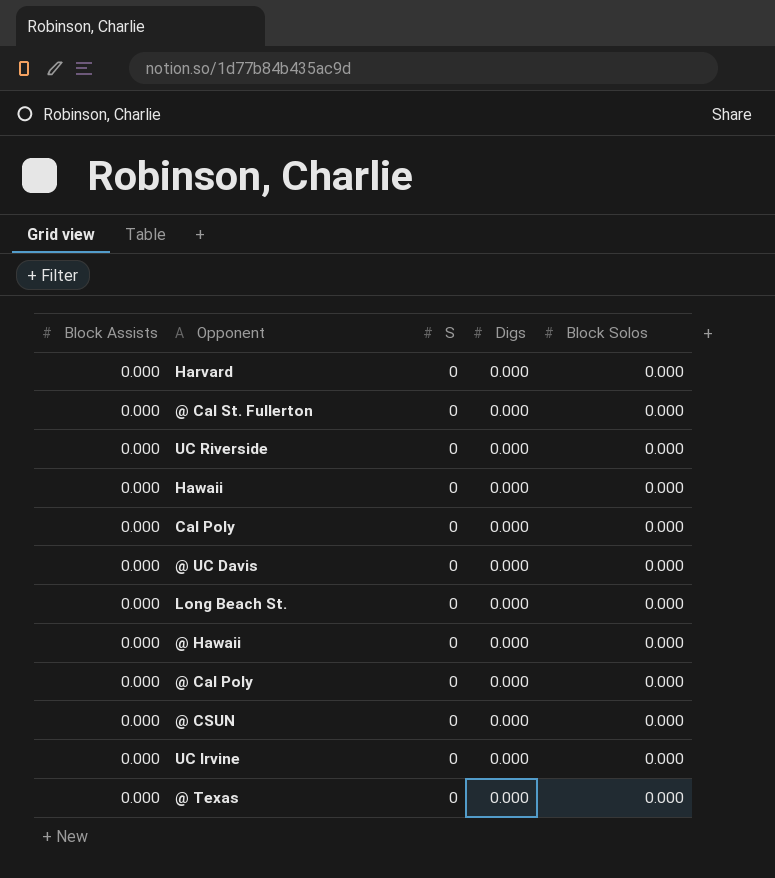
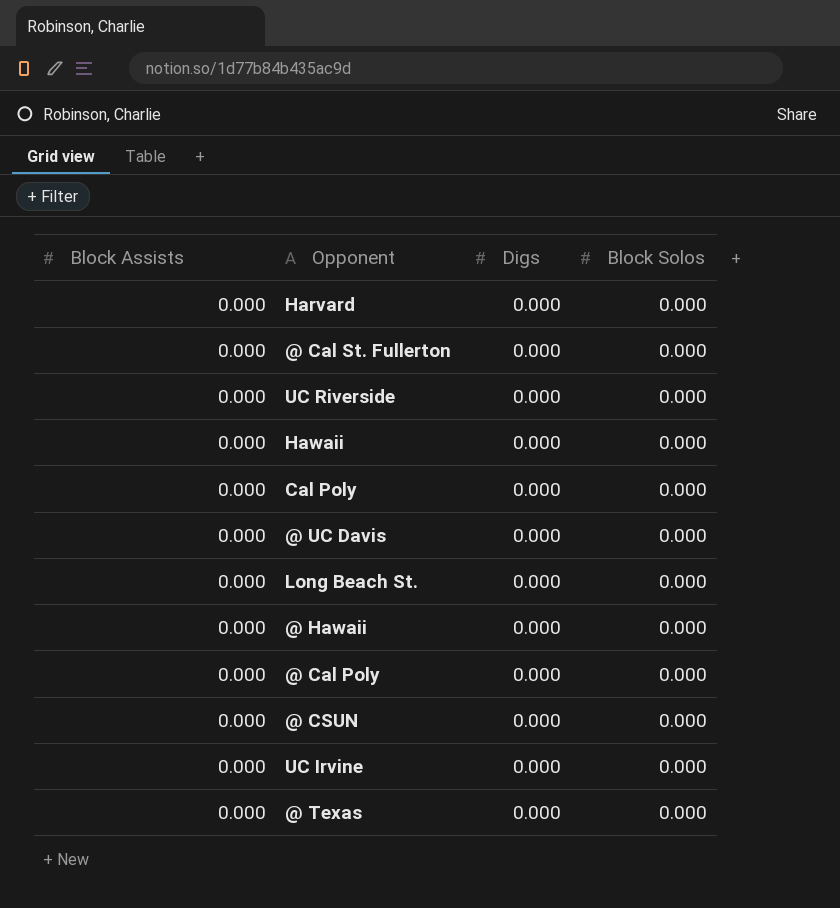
column S | position: 3 -> none

